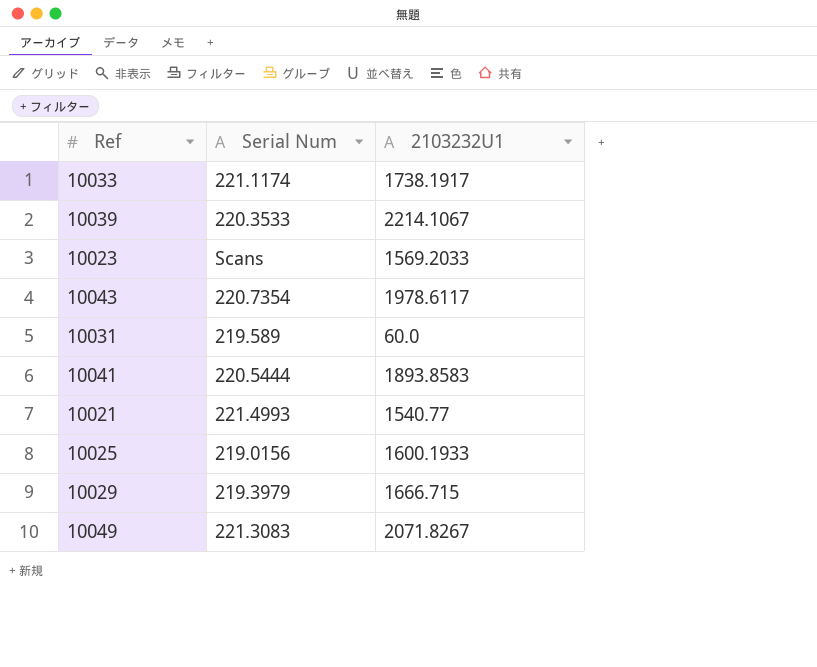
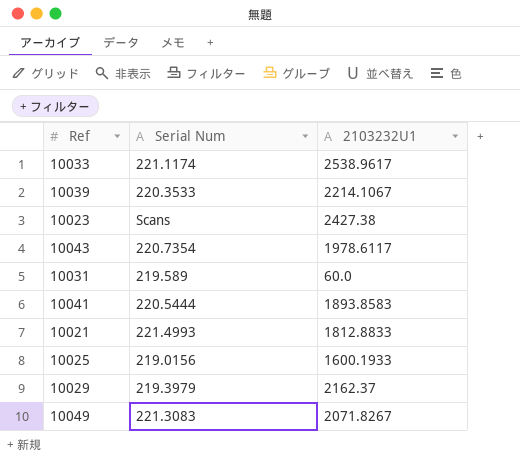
10033 | 2103232U1: 1738.1917 -> 2538.9617
10023 | 2103232U1: 1569.2033 -> 2427.38
10021 | 2103232U1: 1540.77 -> 1812.8833
10029 | 2103232U1: 1666.715 -> 2162.37

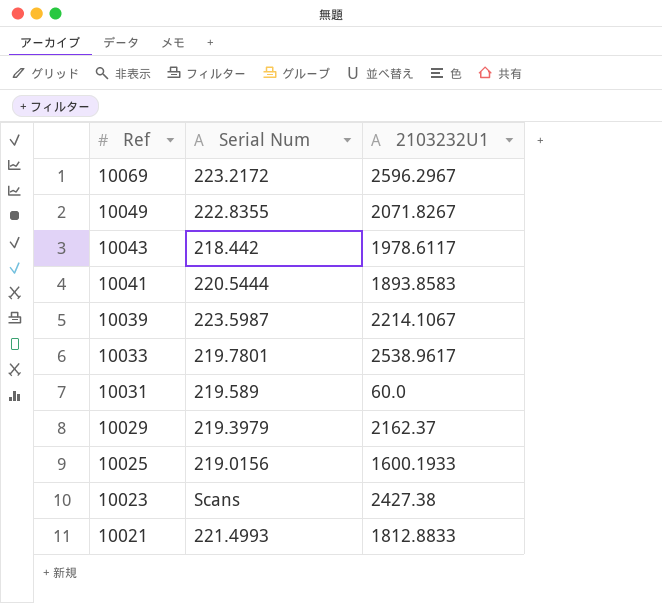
row order: none -> Ref descending
row 10069: none -> 223.2172 | 2596.2967
10049 | Serial Num: 221.3083 -> 222.8355
10043 | Serial Num: 220.7354 -> 218.442
10039 | Serial Num: 220.3533 -> 223.5987
10033 | Serial Num: 221.1174 -> 219.7801

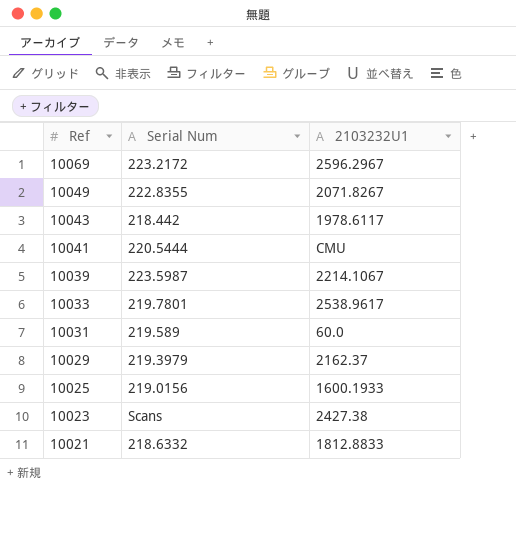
10041 | 2103232U1: 1893.8583 -> CMU
10021 | Serial Num: 221.4993 -> 218.6332

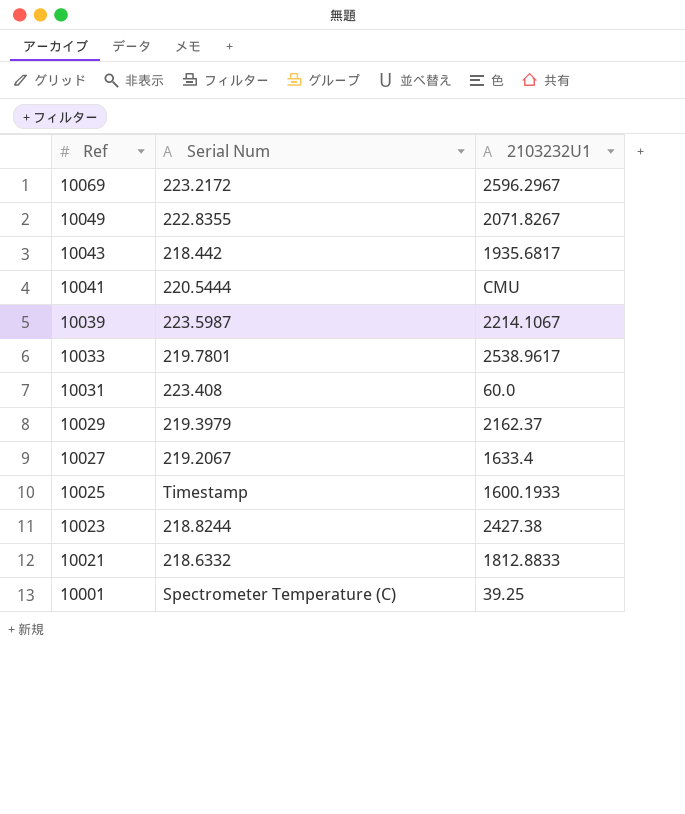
10043 | 2103232U1: 1978.6117 -> 1935.6817
10031 | Serial Num: 219.589 -> 223.408
row 10027: none -> 219.2067 | 1633.4
10025 | Serial Num: 219.0156 -> Timestamp
10023 | Serial Num: Scans -> 218.8244
row 10001: none -> Spectrometer Temperature (C) | 39.25

